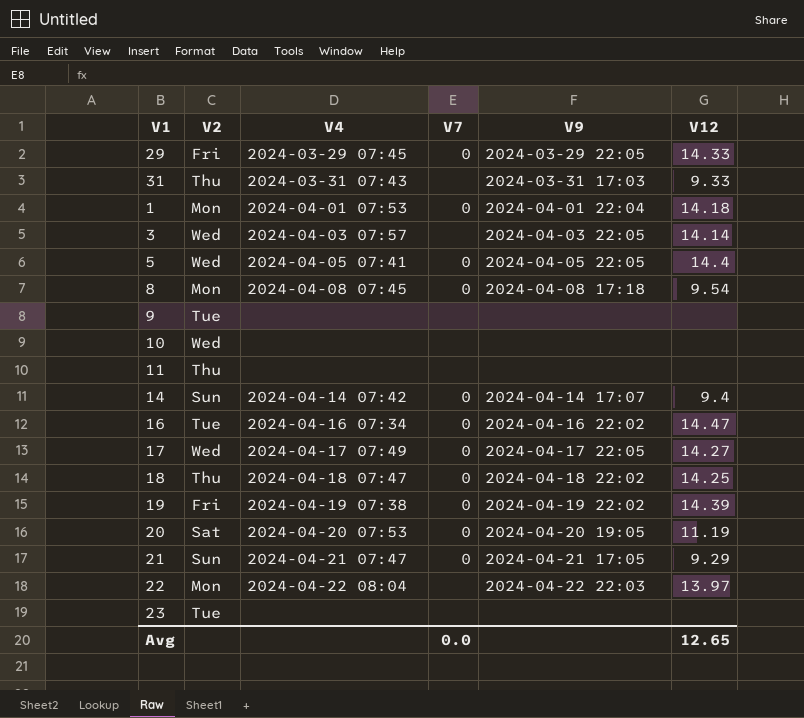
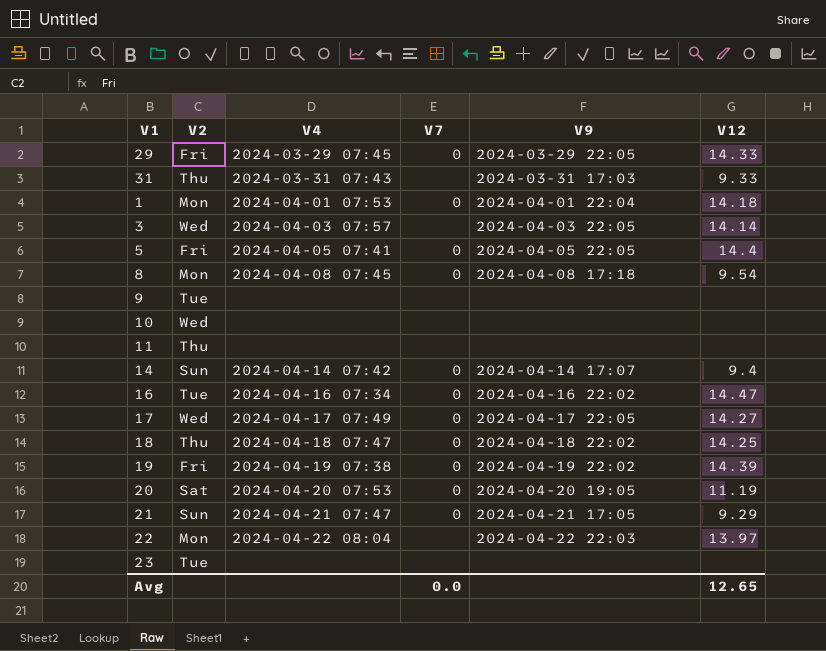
5 | V2: Wed -> Fri

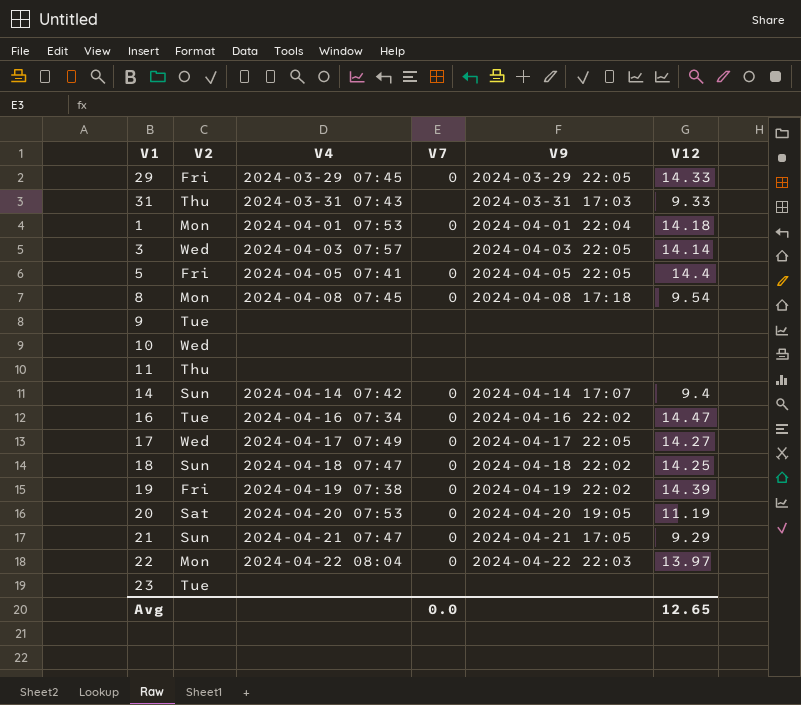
18 | V2: Thu -> Sun
22 | V7: none -> 0

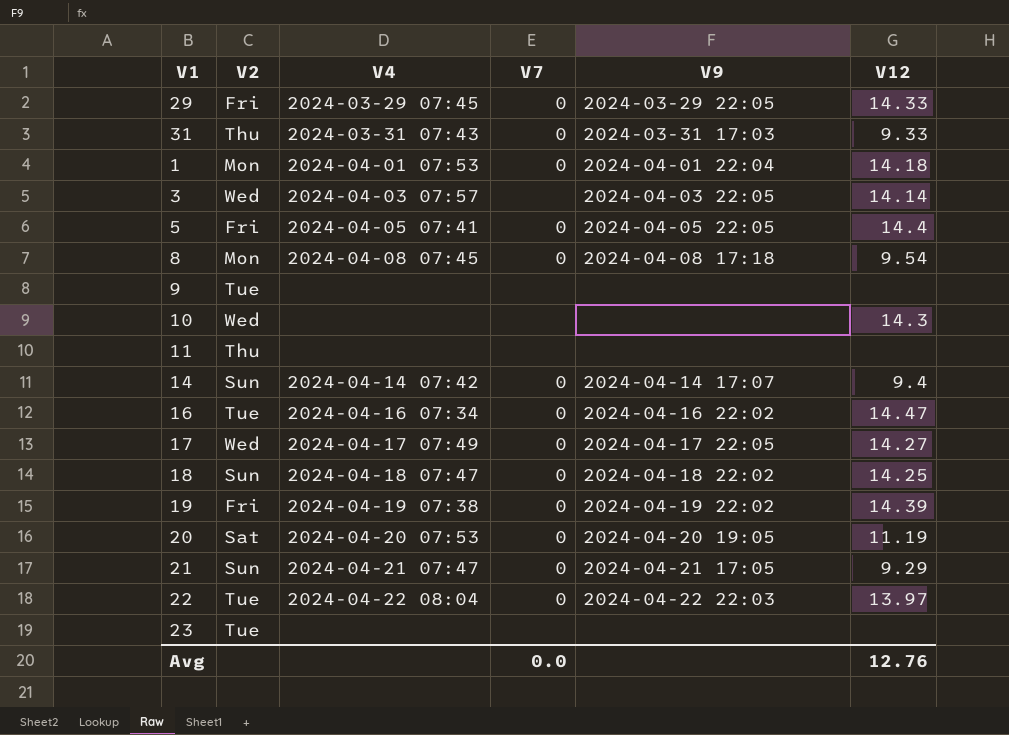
31 | V7: none -> 0
10 | V12: none -> 14.3
22 | V2: Mon -> Tue
Avg | V12: 12.65 -> 12.76

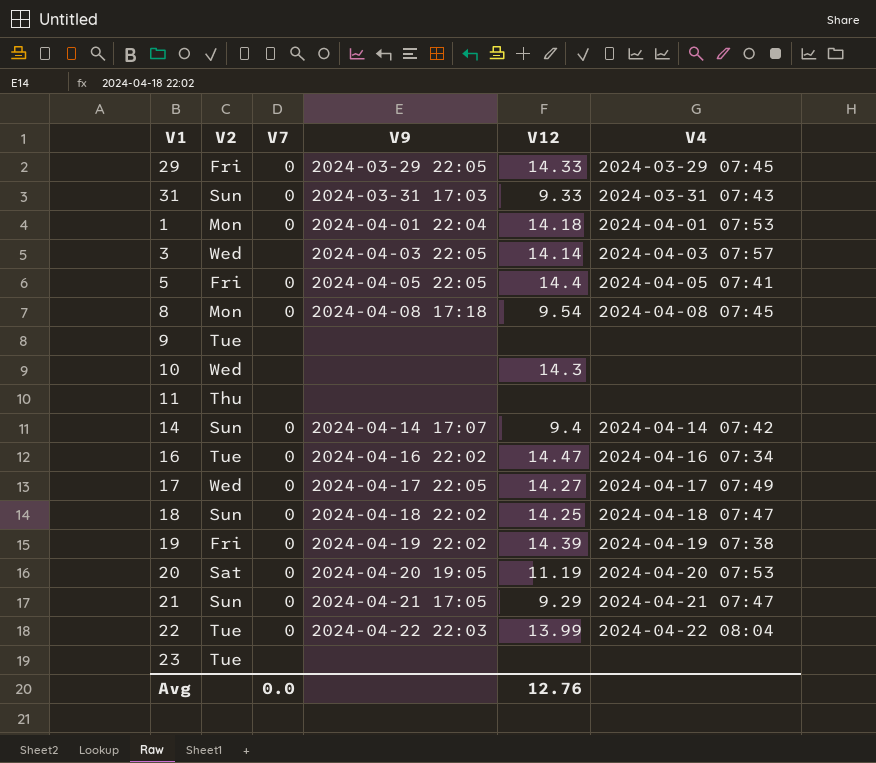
column V4 | position: 3 -> 6
31 | V2: Thu -> Sun
22 | V12: 13.97 -> 13.99

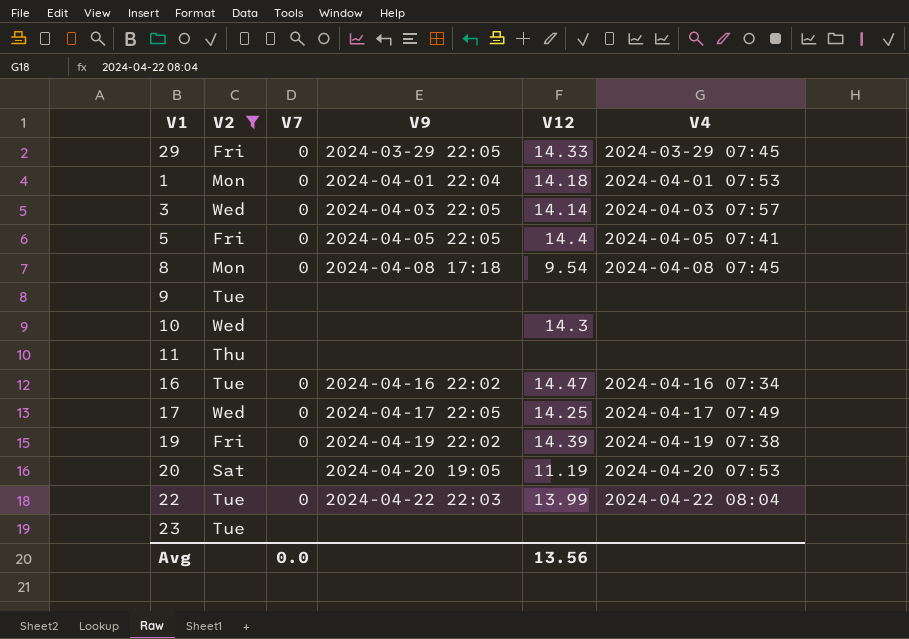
filter: none -> V2 != Sun
3 | V7: none -> 0
17 | V12: 14.27 -> 14.25
20 | V7: 0 -> none
Avg | V12: 12.76 -> 13.56

